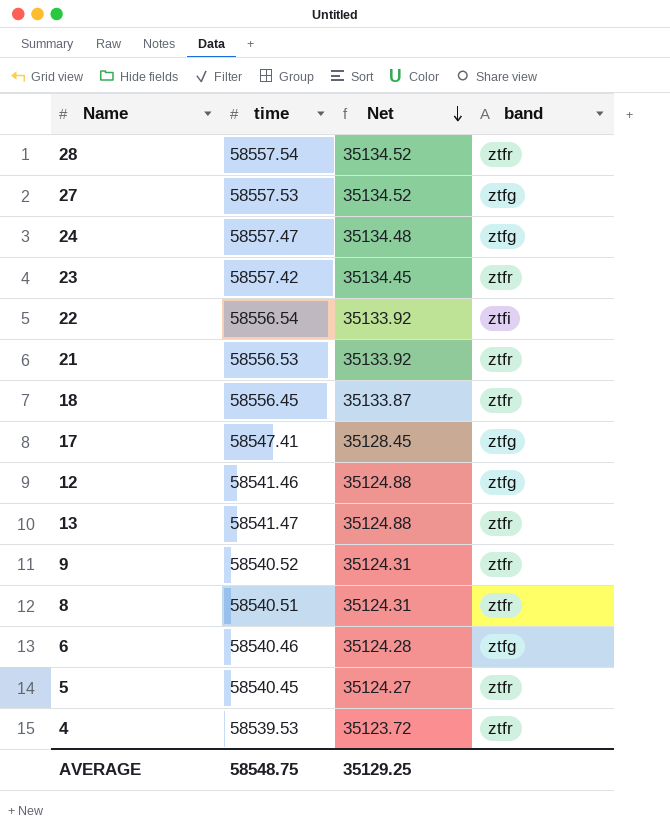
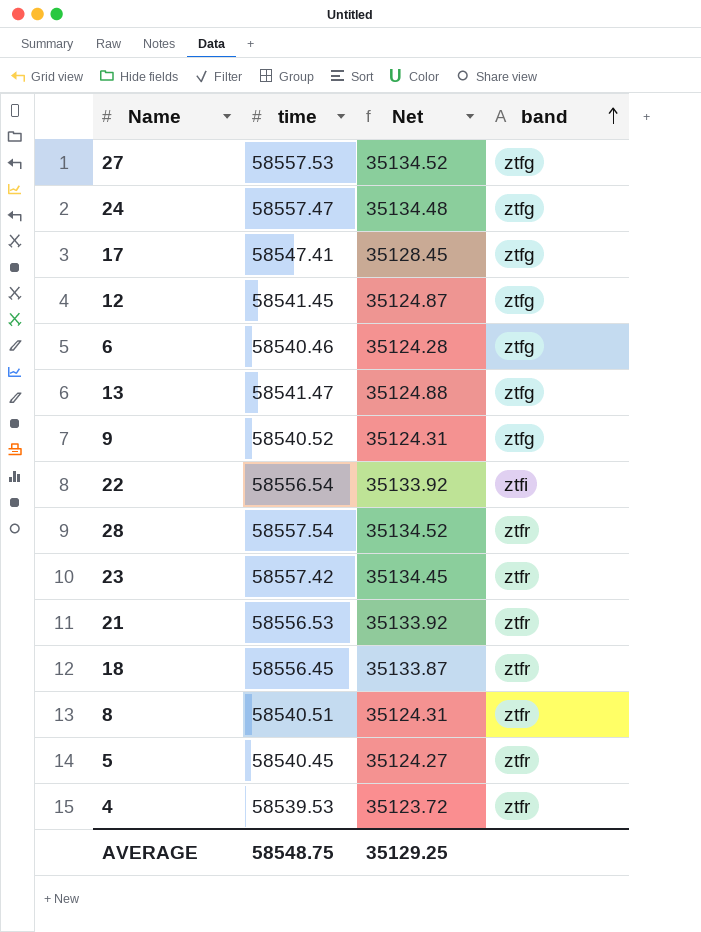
row order: Net descending -> band ascending
12 | time: 58541.46 -> 58541.45
12 | Net: 35124.88 -> 35124.87
13 | band: ztfr -> ztfg
9 | band: ztfr -> ztfg

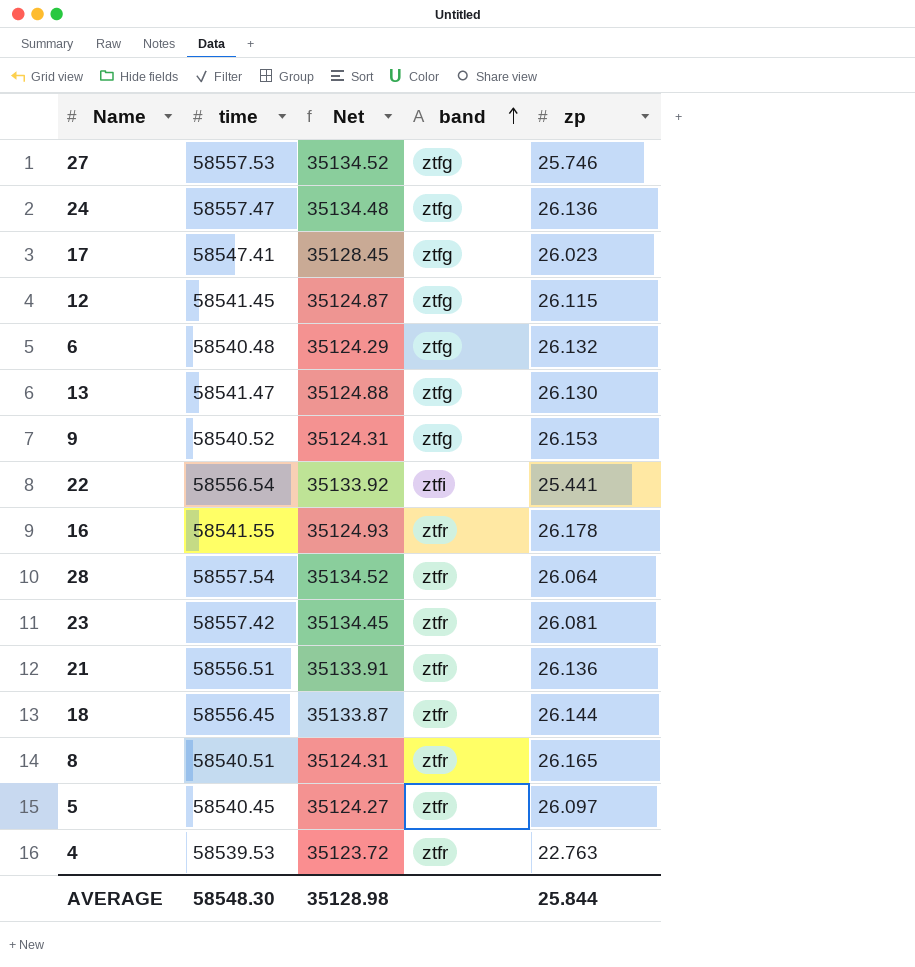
column zp | position: none -> 5
6 | time: 58540.46 -> 58540.48
6 | Net: 35124.28 -> 35124.29
row 16: none -> 58541.55 | 35124.93 | ztfr | 26.178
21 | time: 58556.53 -> 58556.51
21 | Net: 35133.92 -> 35133.91
AVERAGE | time: 58548.75 -> 58548.30
AVERAGE | Net: 35129.25 -> 35128.98

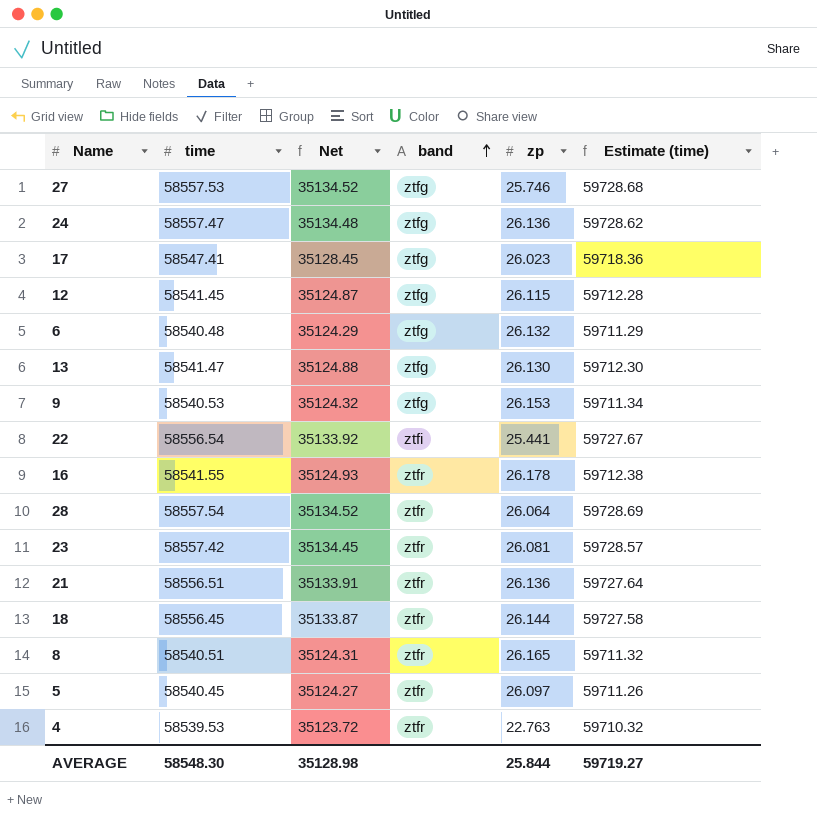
column Estimate (time) | formula: none -> [time] * 1.02
9 | time: 58540.52 -> 58540.53
9 | Net: 35124.31 -> 35124.32

